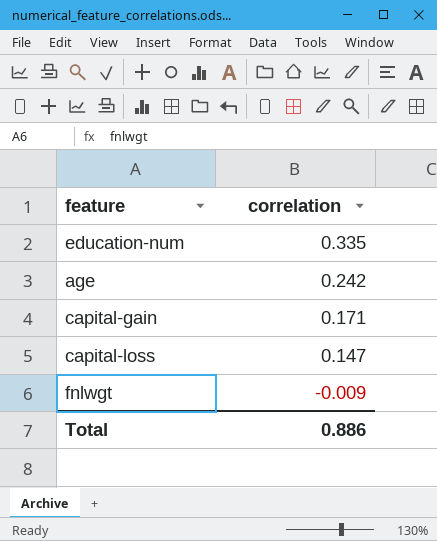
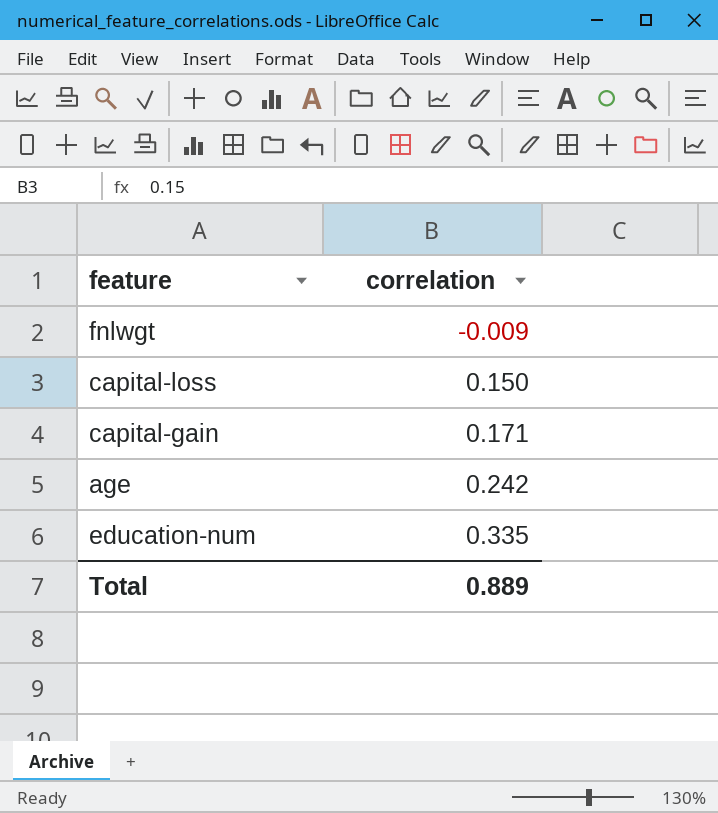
row order: correlation descending -> correlation ascending
capital-loss | correlation: 0.147 -> 0.150
Total | correlation: 0.886 -> 0.889

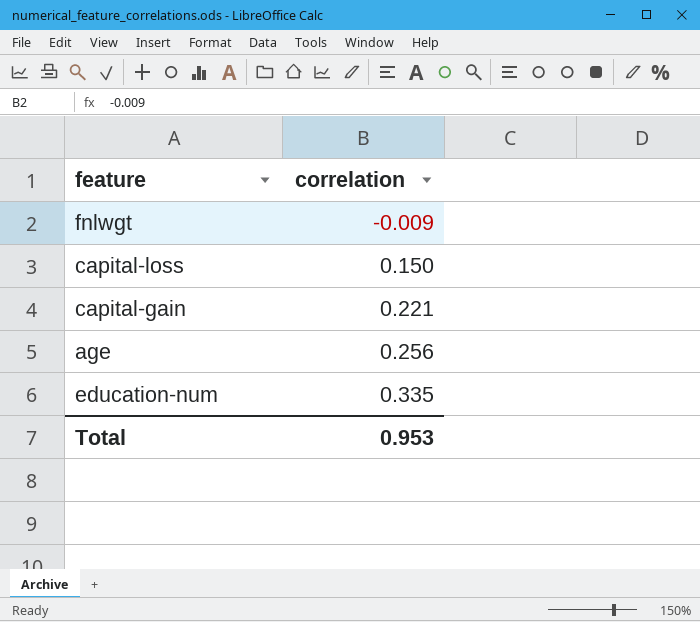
capital-gain | correlation: 0.171 -> 0.221
age | correlation: 0.242 -> 0.256
Total | correlation: 0.889 -> 0.953

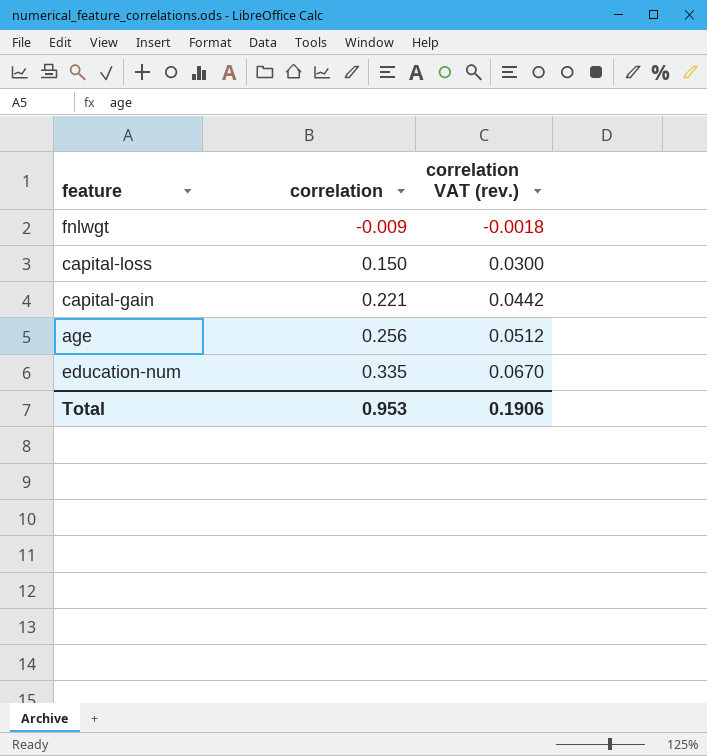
column correlation VAT (rev.) | formula: none -> [correlation] * 0.2

